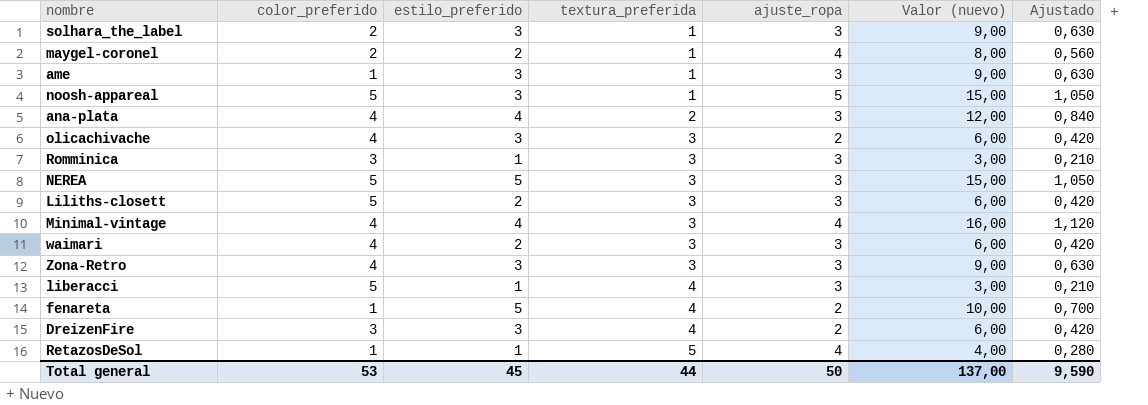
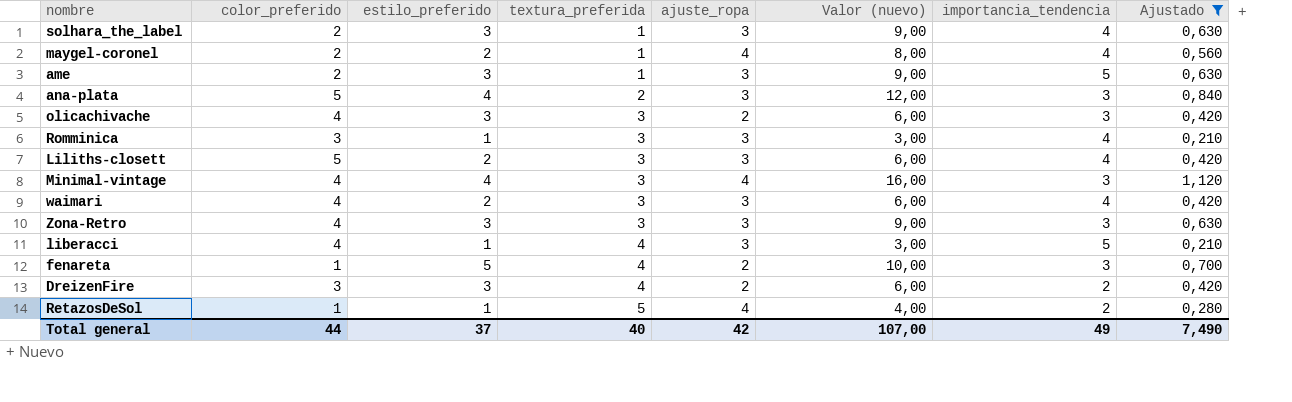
filter: none -> Ajustado != 1,050
column importancia_tendencia | position: none -> 7
ame | color_preferido: 1 -> 2
ana-plata | color_preferido: 4 -> 5
liberacci | color_preferido: 5 -> 4
Total general | color_preferido: 53 -> 44
Total general | estilo_preferido: 45 -> 37
Total general | textura_preferida: 44 -> 40
Total general | ajuste_ropa: 50 -> 42
Total general | Valor (nuevo): 137,00 -> 107,00
Total general | Ajustado: 9,590 -> 7,490

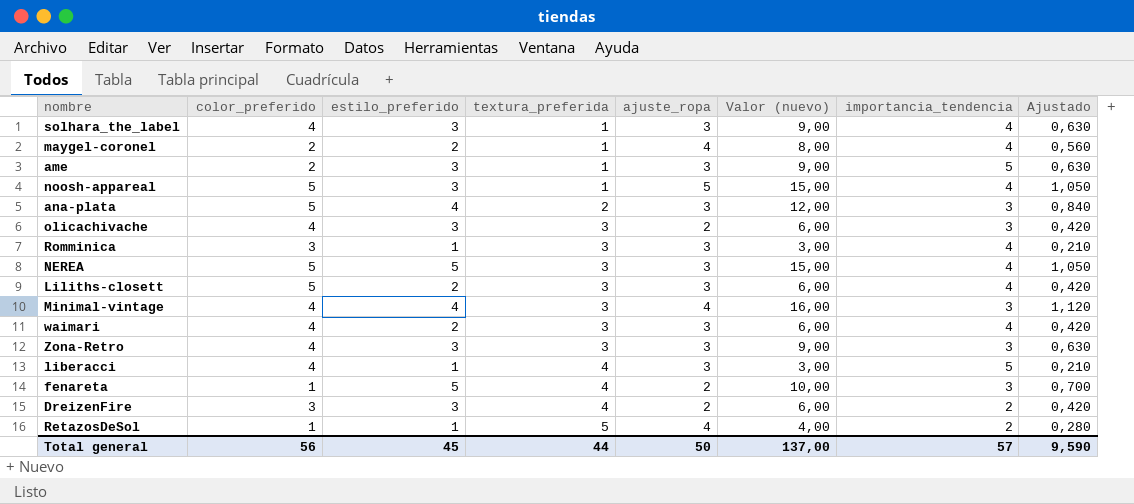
filter: Ajustado != 1,050 -> none
solhara_the_label | color_preferido: 2 -> 4
Total general | color_preferido: 44 -> 56
Total general | estilo_preferido: 37 -> 45
Total general | textura_preferida: 40 -> 44
Total general | ajuste_ropa: 42 -> 50
Total general | Valor (nuevo): 107,00 -> 137,00
Total general | importancia_tendencia: 49 -> 57
Total general | Ajustado: 7,490 -> 9,590

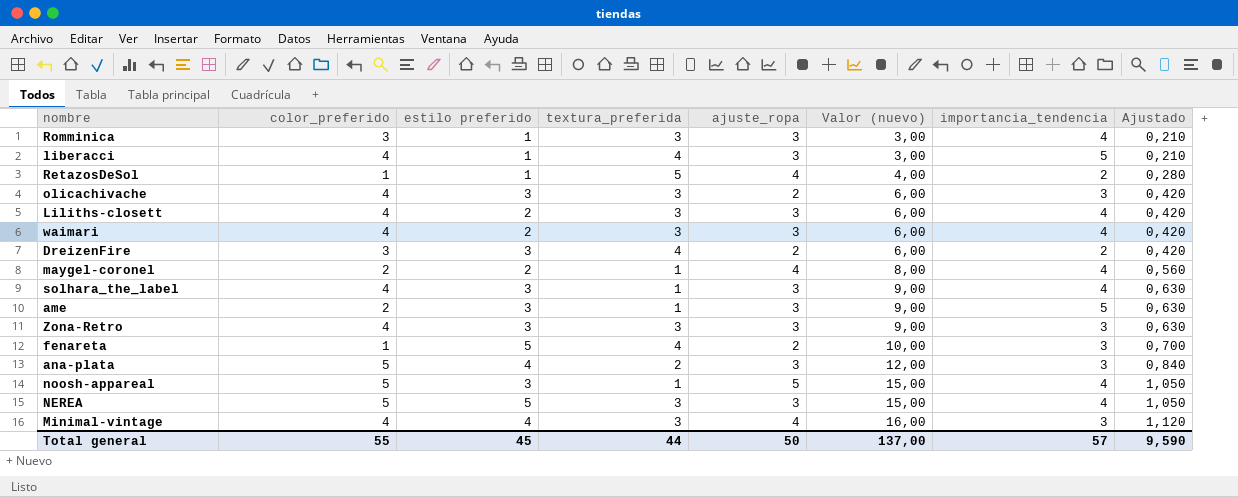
row order: textura_preferida ascending -> Valor (nuevo) ascending
column name: estilo_preferido -> estilo preferido
Liliths-closett | color_preferido: 5 -> 4
Total general | color_preferido: 56 -> 55

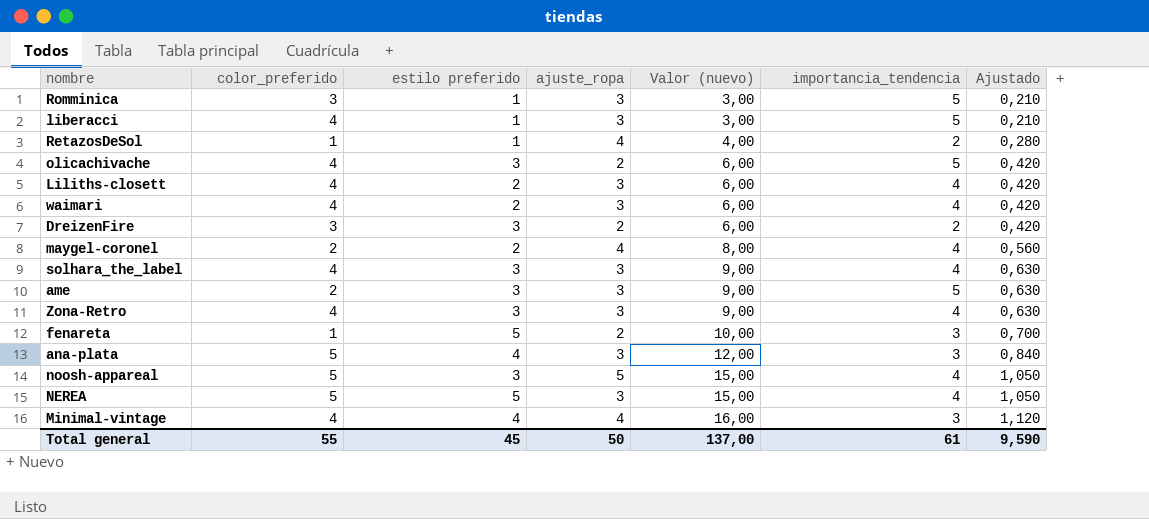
column textura_preferida | position: 4 -> none
Romminica | importancia_tendencia: 4 -> 5
olicachivache | importancia_tendencia: 3 -> 5
Zona-Retro | importancia_tendencia: 3 -> 4
Total general | importancia_tendencia: 57 -> 61

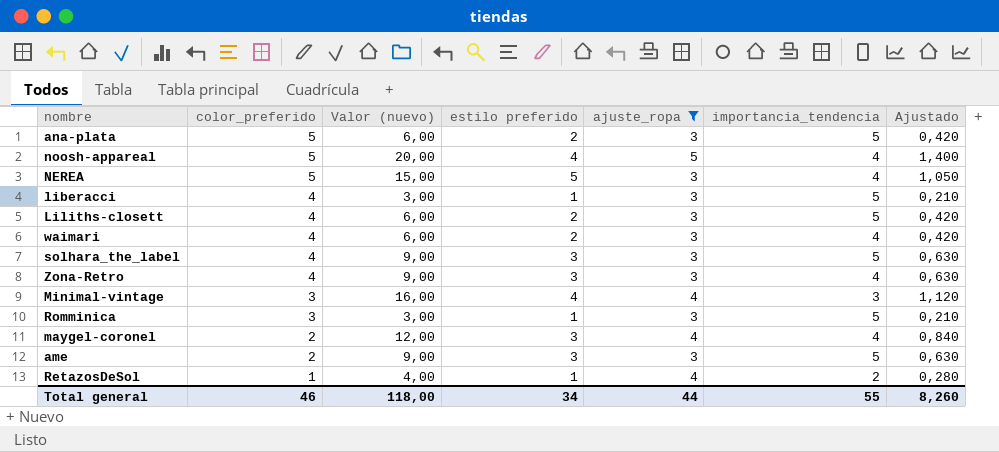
filter: none -> ajuste_ropa != 2
row order: Valor (nuevo) ascending -> color_preferido descending
column Valor (nuevo) | position: 5 -> 3
ana-plata | Valor (nuevo): 12,00 -> 6,00
ana-plata | estilo preferido: 4 -> 2
ana-plata | importancia_tendencia: 3 -> 5
ana-plata | Ajustado: 0,840 -> 0,420
noosh-appareal | Valor (nuevo): 15,00 -> 20,00
noosh-appareal | estilo preferido: 3 -> 4
noosh-appareal | Ajustado: 1,050 -> 1,400
Liliths-closett | importancia_tendencia: 4 -> 5
solhara_the_label | importancia_tendencia: 4 -> 5
Minimal-vintage | color_preferido: 4 -> 3
maygel-coronel | Valor (nuevo): 8,00 -> 12,00
maygel-coronel | estilo preferido: 2 -> 3
maygel-coronel | Ajustado: 0,560 -> 0,840
Total general | color_preferido: 55 -> 46
Total general | Valor (nuevo): 137,00 -> 118,00
Total general | estilo preferido: 45 -> 34
Total general | ajuste_ropa: 50 -> 44
Total general | importancia_tendencia: 61 -> 55
Total general | Ajustado: 9,590 -> 8,260

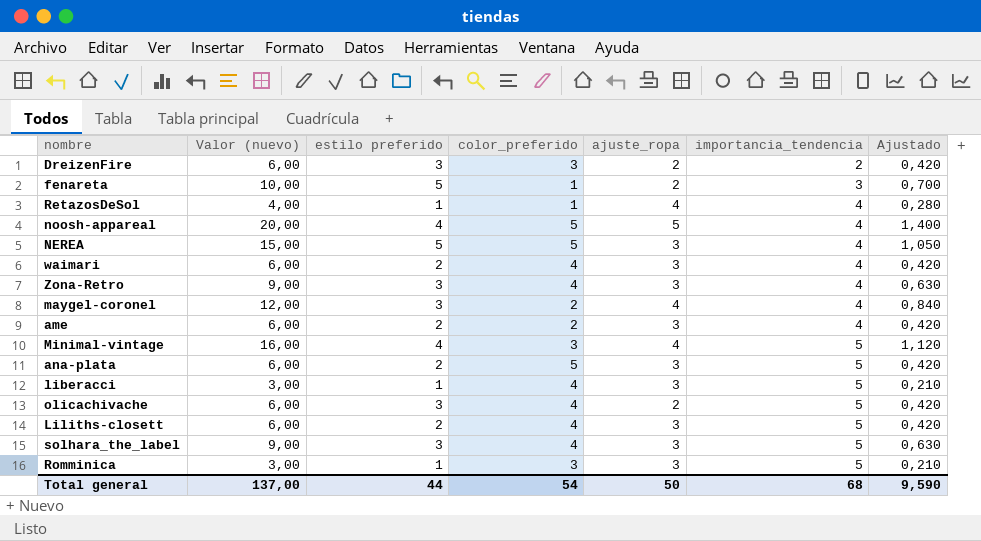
filter: ajuste_ropa != 2 -> none
row order: color_preferido descending -> importancia_tendencia ascending
column color_preferido | position: 2 -> 4
RetazosDeSol | importancia_tendencia: 2 -> 4
ame | Valor (nuevo): 9,00 -> 6,00
ame | estilo preferido: 3 -> 2
ame | importancia_tendencia: 5 -> 4
ame | Ajustado: 0,630 -> 0,420
Minimal-vintage | importancia_tendencia: 3 -> 5
Total general | Valor (nuevo): 118,00 -> 137,00
Total general | estilo preferido: 34 -> 44
Total general | color_preferido: 46 -> 54
Total general | ajuste_ropa: 44 -> 50
Total general | importancia_tendencia: 55 -> 68
Total general | Ajustado: 8,260 -> 9,590

